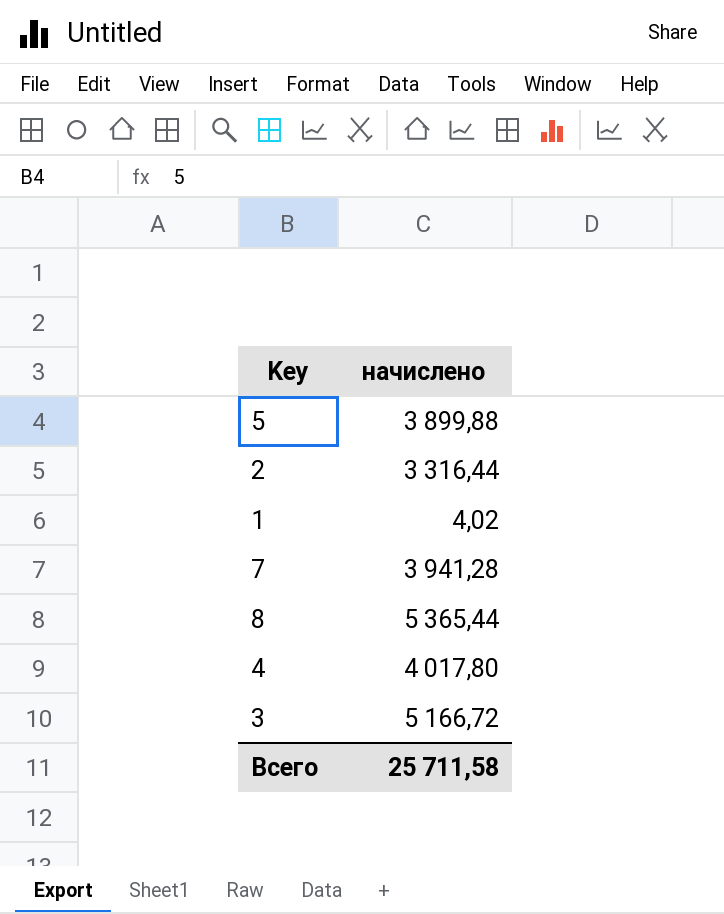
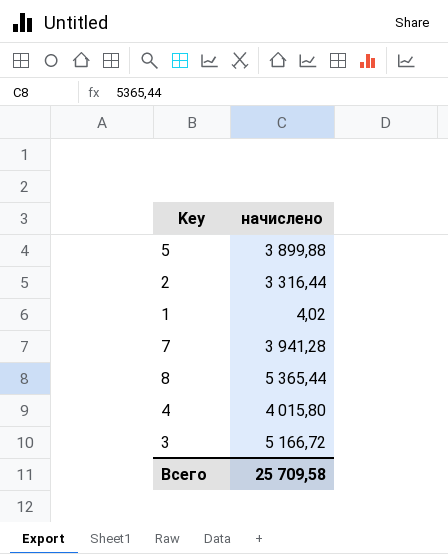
4 | начислено: 4 017,80 -> 4 015,80
Всего | начислено: 25 711,58 -> 25 709,58

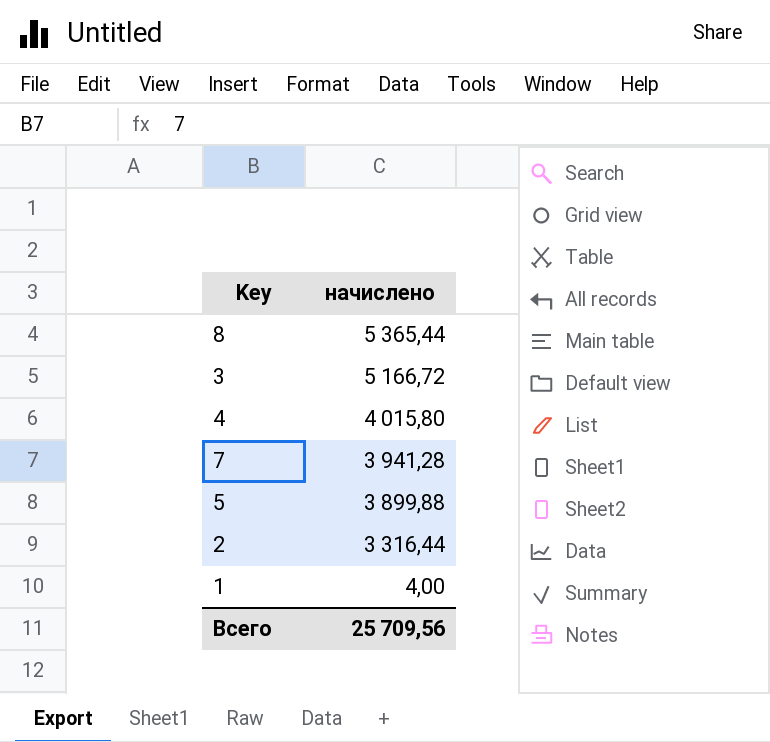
row order: none -> начислено descending
1 | начислено: 4,02 -> 4,00
Всего | начислено: 25 709,58 -> 25 709,56

